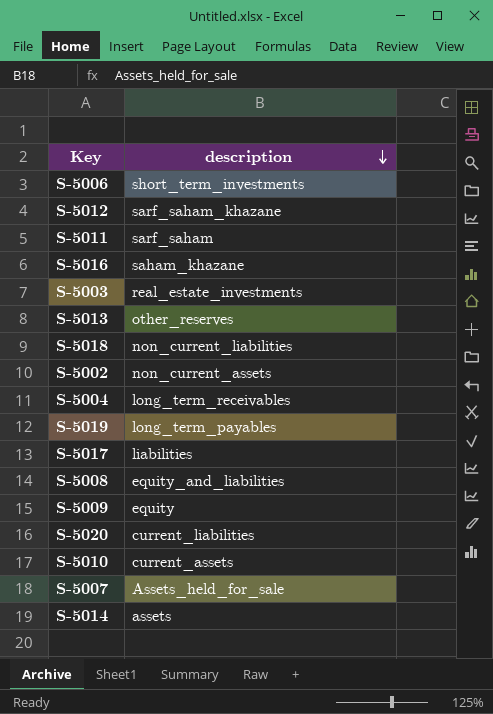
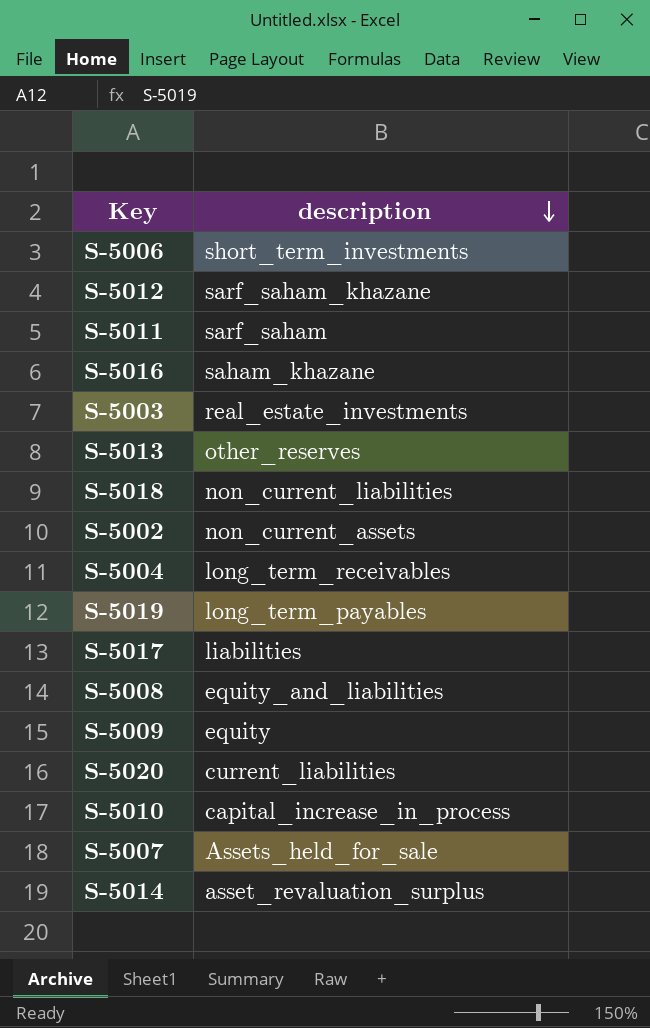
S-5010 | description: current_assets -> capital_increase_in_process
S-5014 | description: assets -> asset_revaluation_surplus

